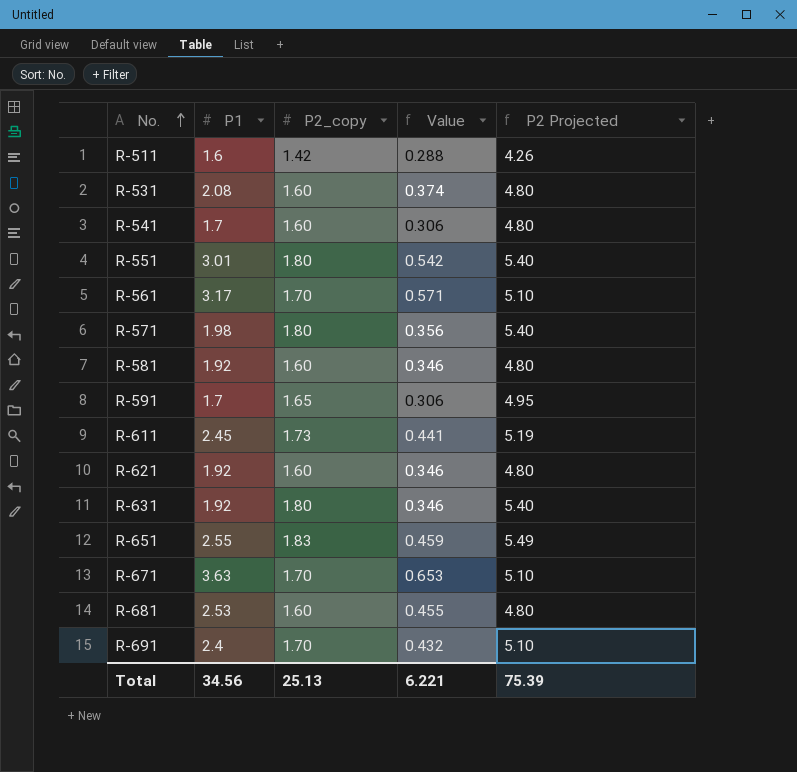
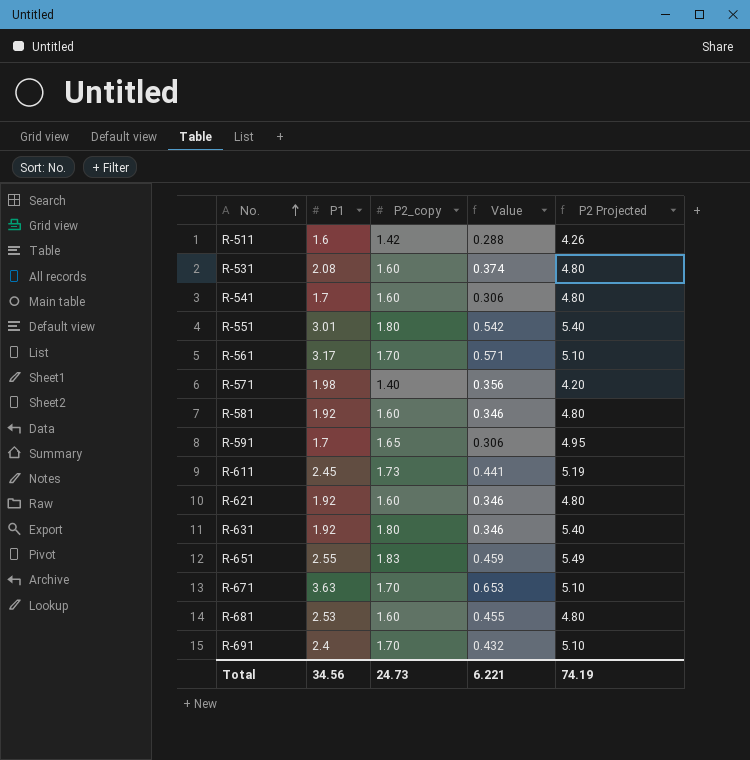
R-571 | P2_copy: 1.80 -> 1.40
R-571 | P2 Projected: 5.40 -> 4.20
Total | P2_copy: 25.13 -> 24.73
Total | P2 Projected: 75.39 -> 74.19

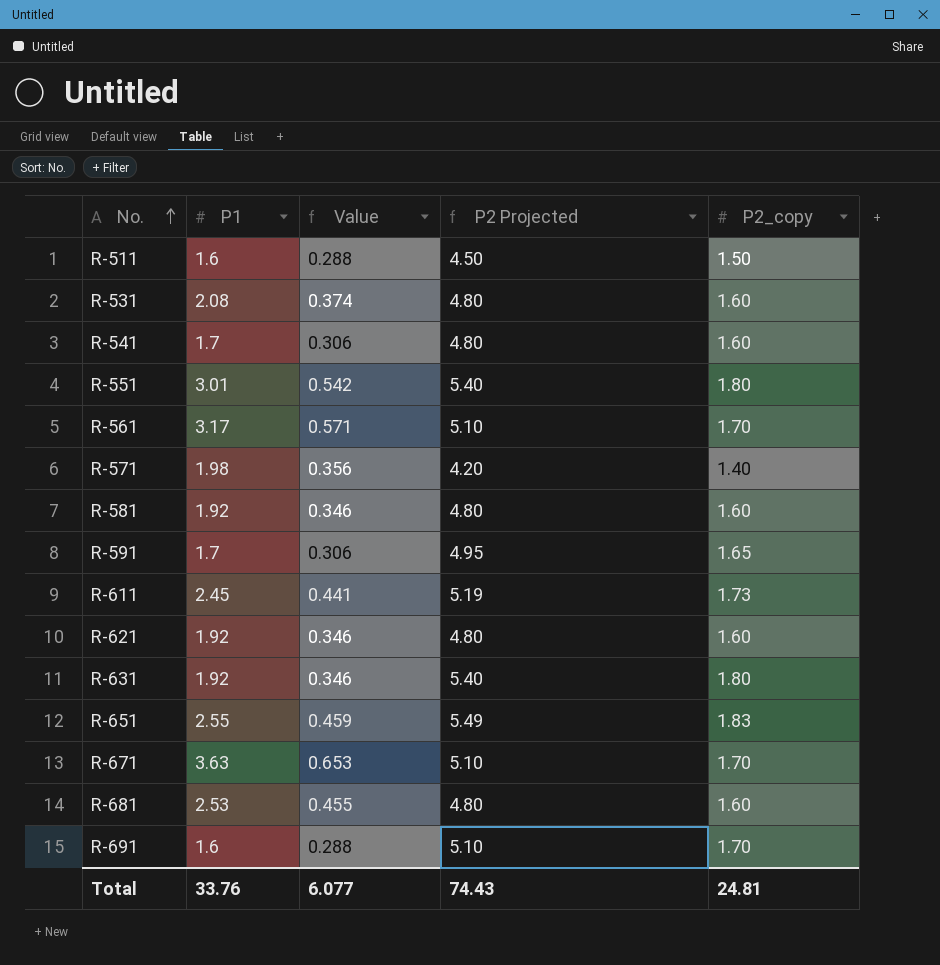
column P2_copy | position: 3 -> 5
R-511 | P2 Projected: 4.26 -> 4.50
R-511 | P2_copy: 1.42 -> 1.50
R-691 | P1: 2.4 -> 1.6
R-691 | Value: 0.432 -> 0.288
Total | P1: 34.56 -> 33.76
Total | Value: 6.221 -> 6.077
Total | P2 Projected: 74.19 -> 74.43
Total | P2_copy: 24.73 -> 24.81

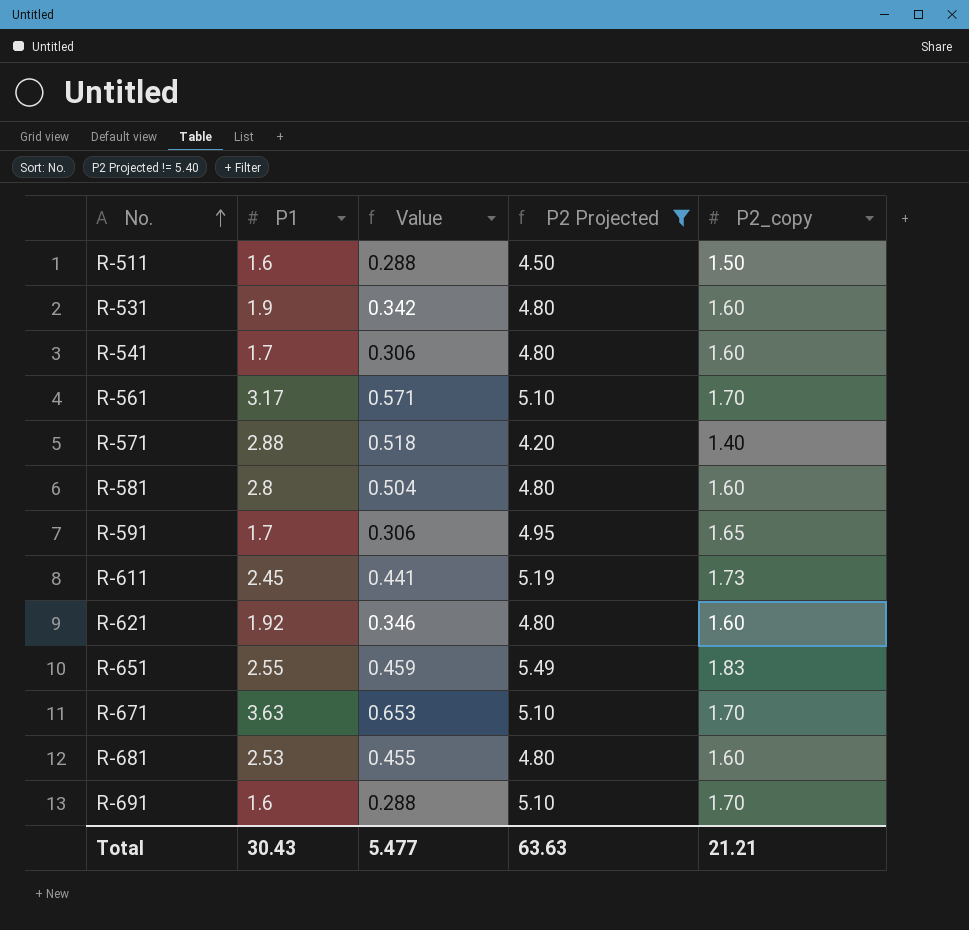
filter: none -> P2 Projected != 5.40
R-531 | P1: 2.08 -> 1.9
R-531 | Value: 0.374 -> 0.342
R-571 | P1: 1.98 -> 2.88
R-571 | Value: 0.356 -> 0.518
R-581 | P1: 1.92 -> 2.8
R-581 | Value: 0.346 -> 0.504
Total | P1: 33.76 -> 30.43
Total | Value: 6.077 -> 5.477
Total | P2 Projected: 74.43 -> 63.63
Total | P2_copy: 24.81 -> 21.21

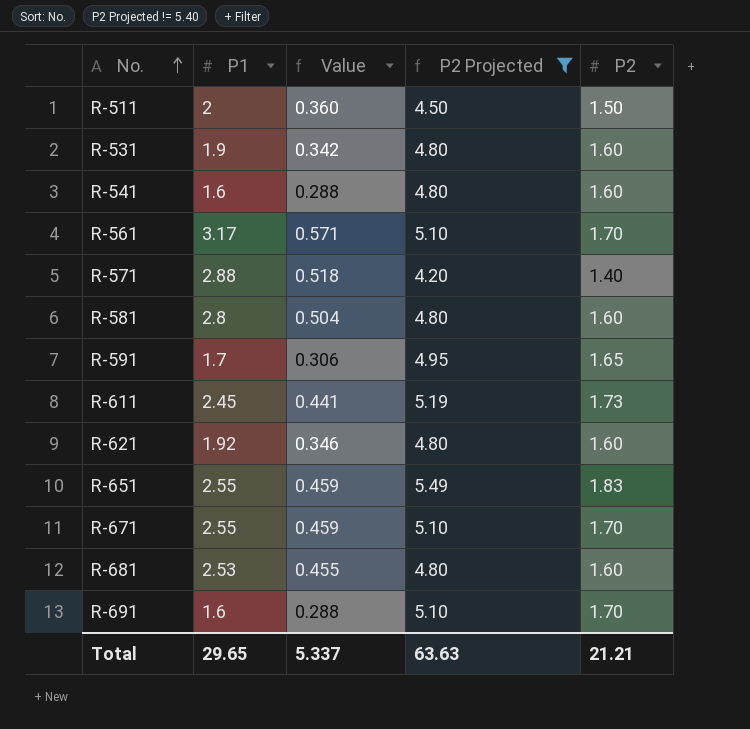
column name: P2_copy -> P2
R-511 | P1: 1.6 -> 2
R-511 | Value: 0.288 -> 0.360
R-541 | P1: 1.7 -> 1.6
R-541 | Value: 0.306 -> 0.288
R-671 | P1: 3.63 -> 2.55
R-671 | Value: 0.653 -> 0.459
Total | P1: 30.43 -> 29.65
Total | Value: 5.477 -> 5.337

